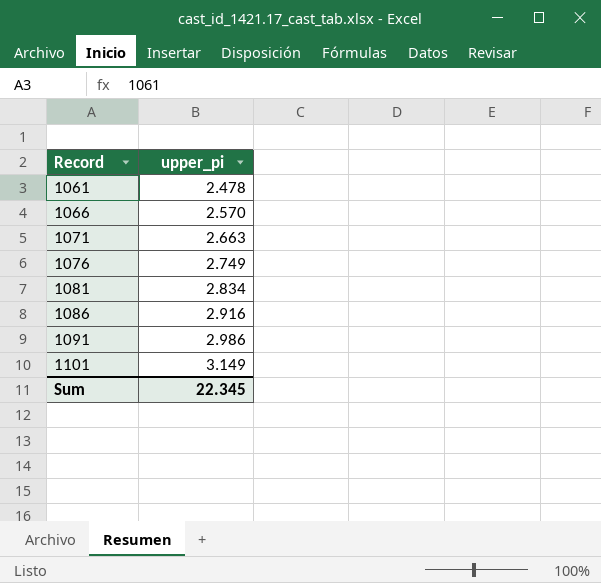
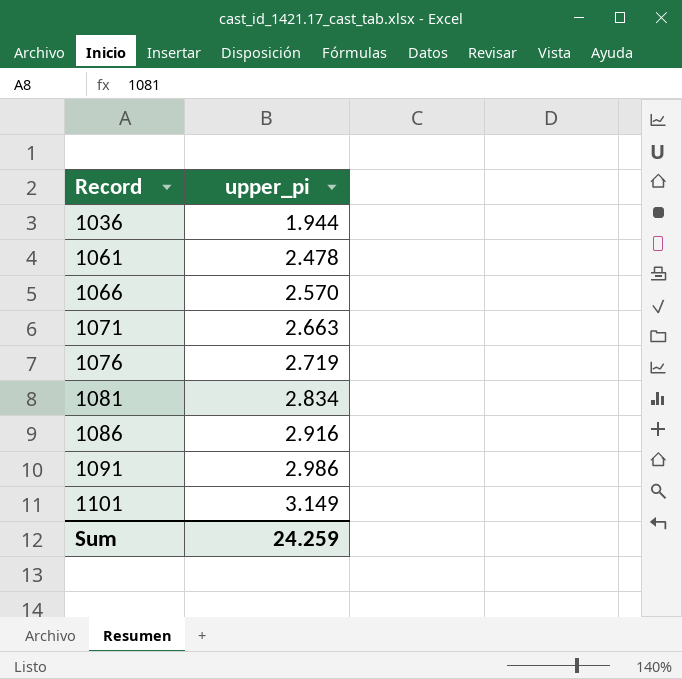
row 1036: none -> 1.944
1076 | upper_pi: 2.749 -> 2.719
Sum | upper_pi: 22.345 -> 24.259

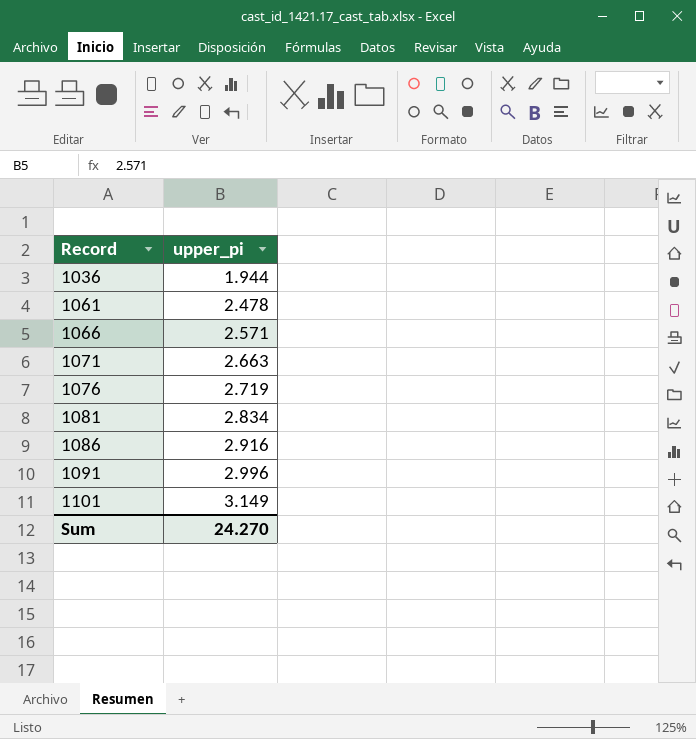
1066 | upper_pi: 2.570 -> 2.571
1091 | upper_pi: 2.986 -> 2.996
Sum | upper_pi: 24.259 -> 24.270

